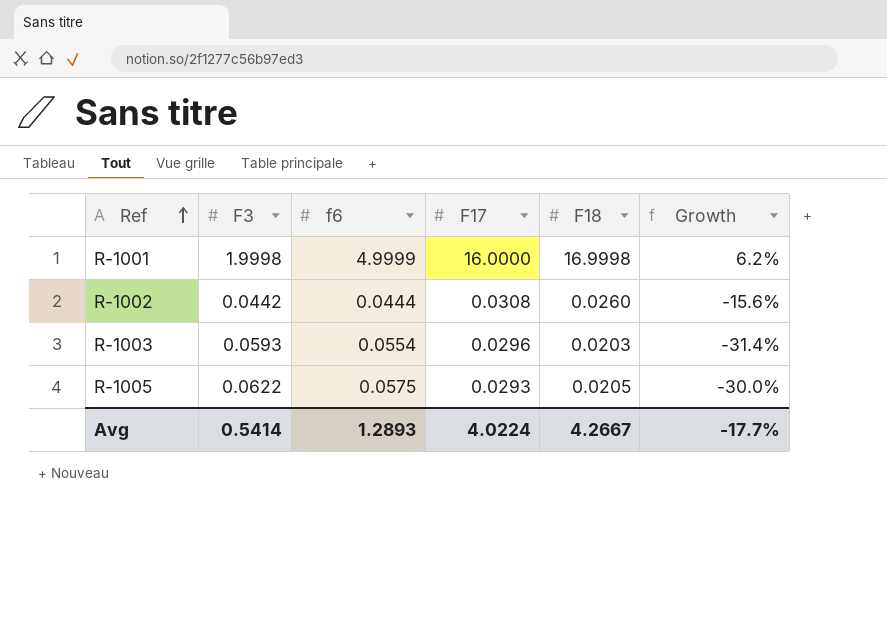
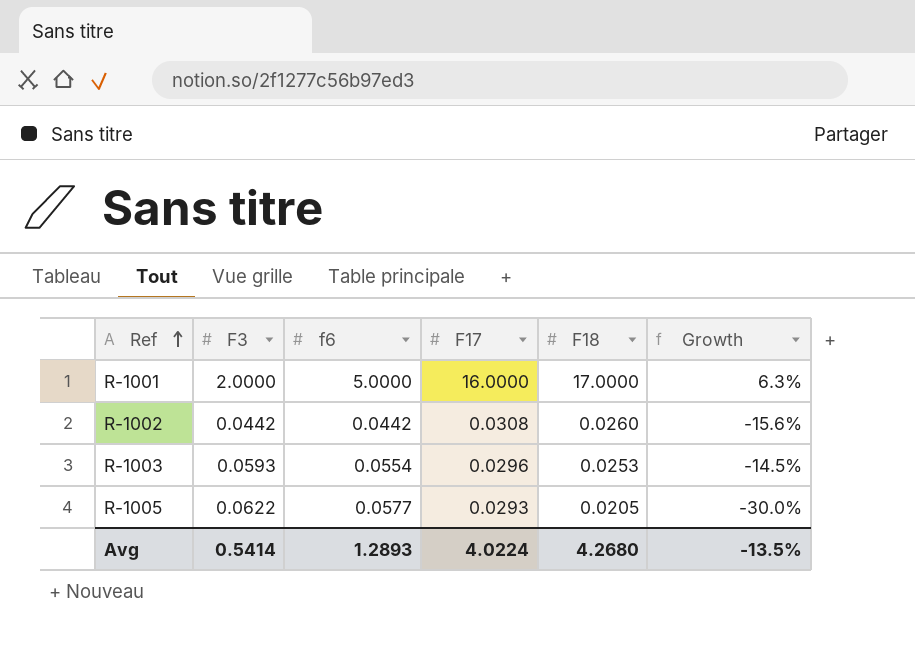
R-1001 | F3: 1.9998 -> 2.0000
R-1001 | f6: 4.9999 -> 5.0000
R-1001 | F18: 16.9998 -> 17.0000
R-1001 | Growth: 6.2% -> 6.3%
R-1002 | f6: 0.0444 -> 0.0442
R-1003 | F18: 0.0203 -> 0.0253
R-1003 | Growth: -31.4% -> -14.5%
R-1005 | f6: 0.0575 -> 0.0577
Avg | F18: 4.2667 -> 4.2680
Avg | Growth: -17.7% -> -13.5%

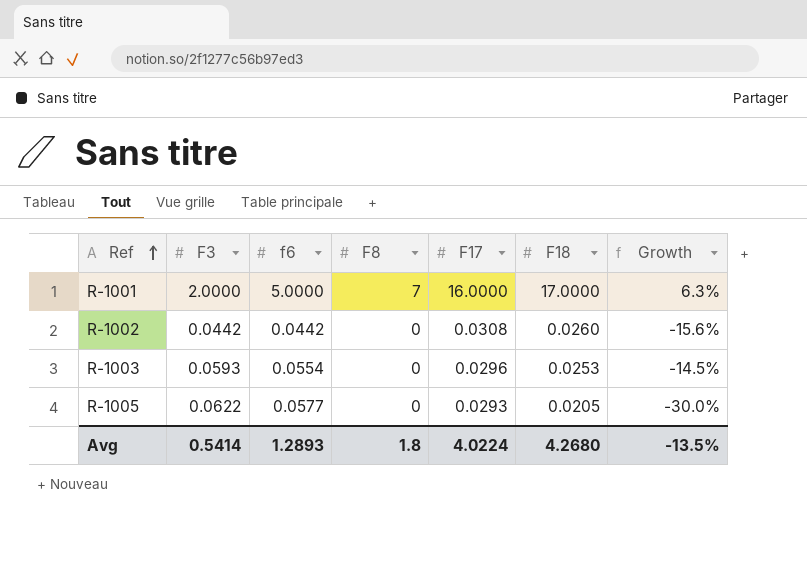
column F8 | position: none -> 4

